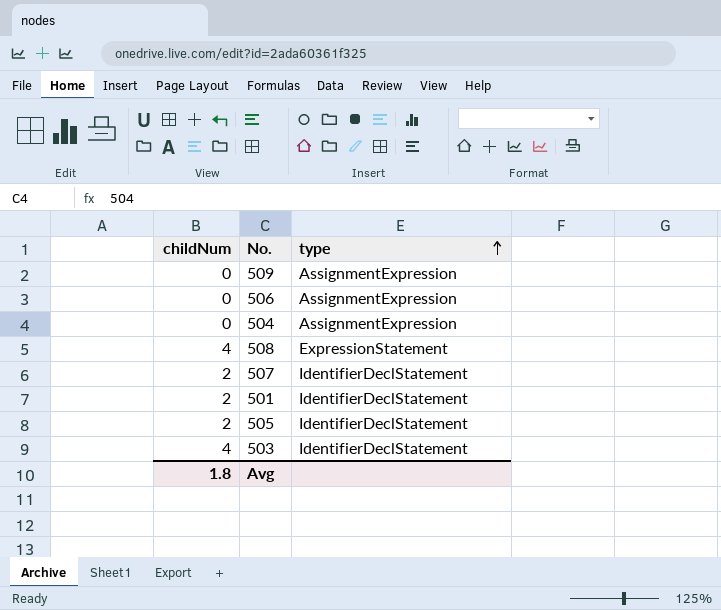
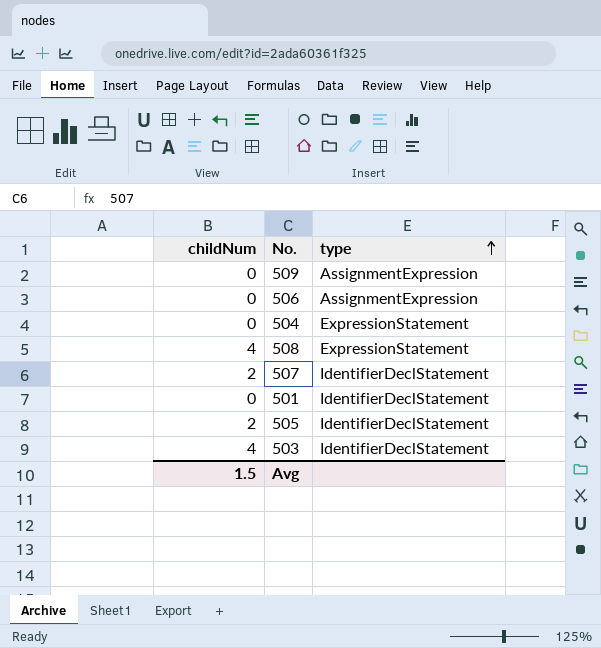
504 | type: AssignmentExpression -> ExpressionStatement
501 | childNum: 2 -> 0
Avg | childNum: 1.8 -> 1.5

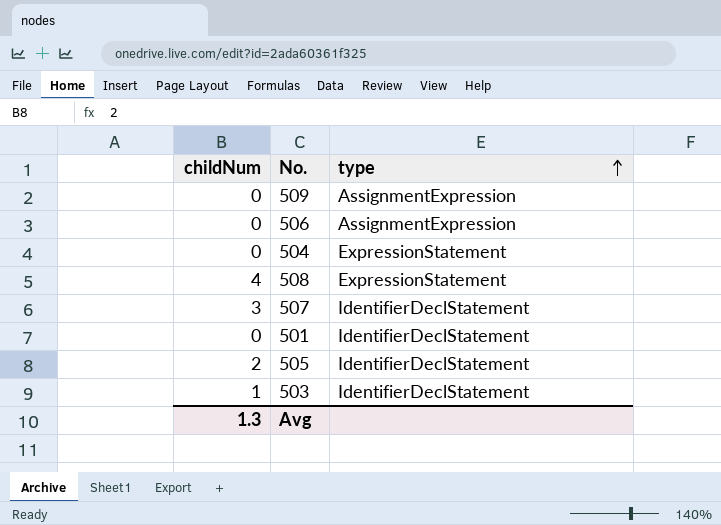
507 | childNum: 2 -> 3
503 | childNum: 4 -> 1
Avg | childNum: 1.5 -> 1.3

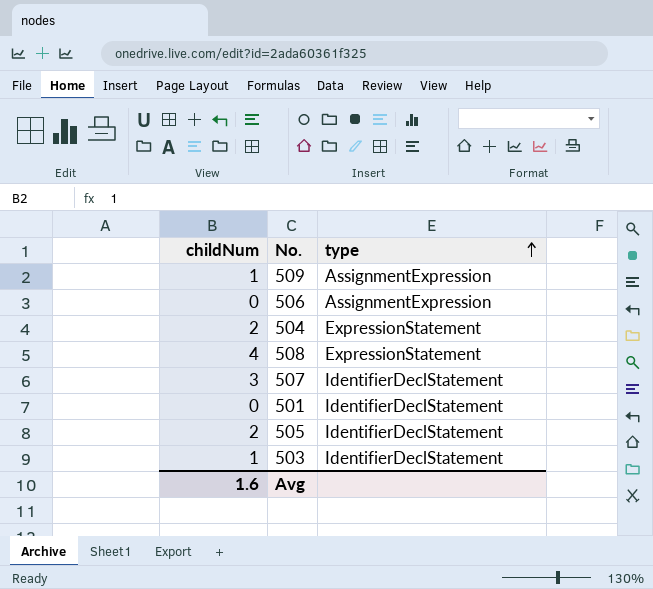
509 | childNum: 0 -> 1
504 | childNum: 0 -> 2
Avg | childNum: 1.3 -> 1.6

